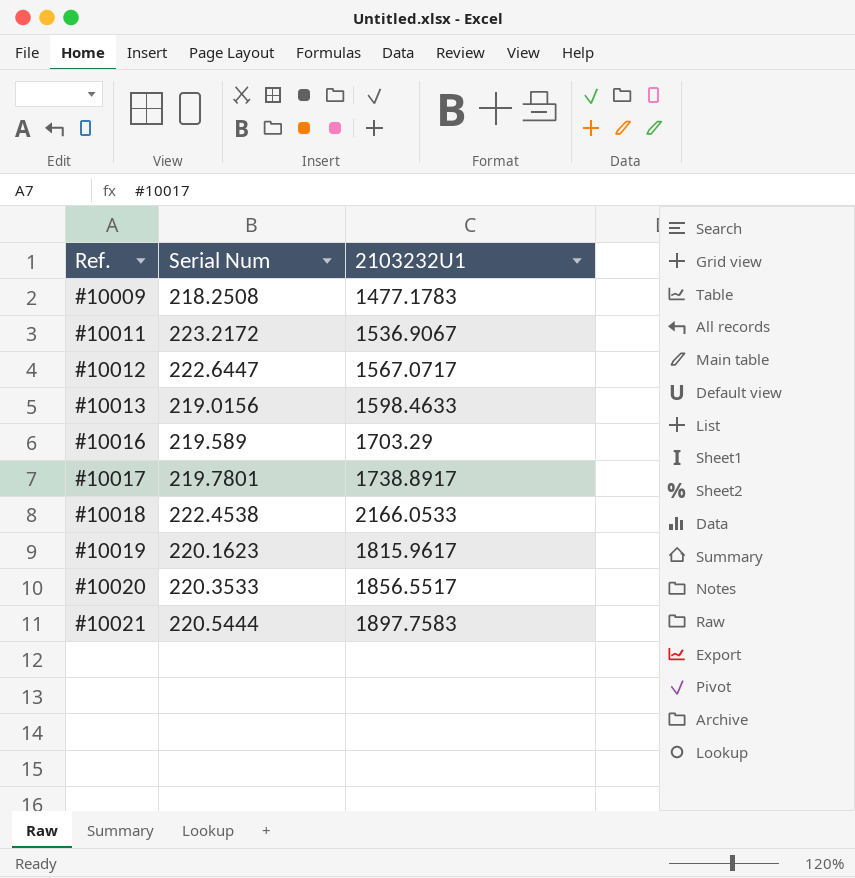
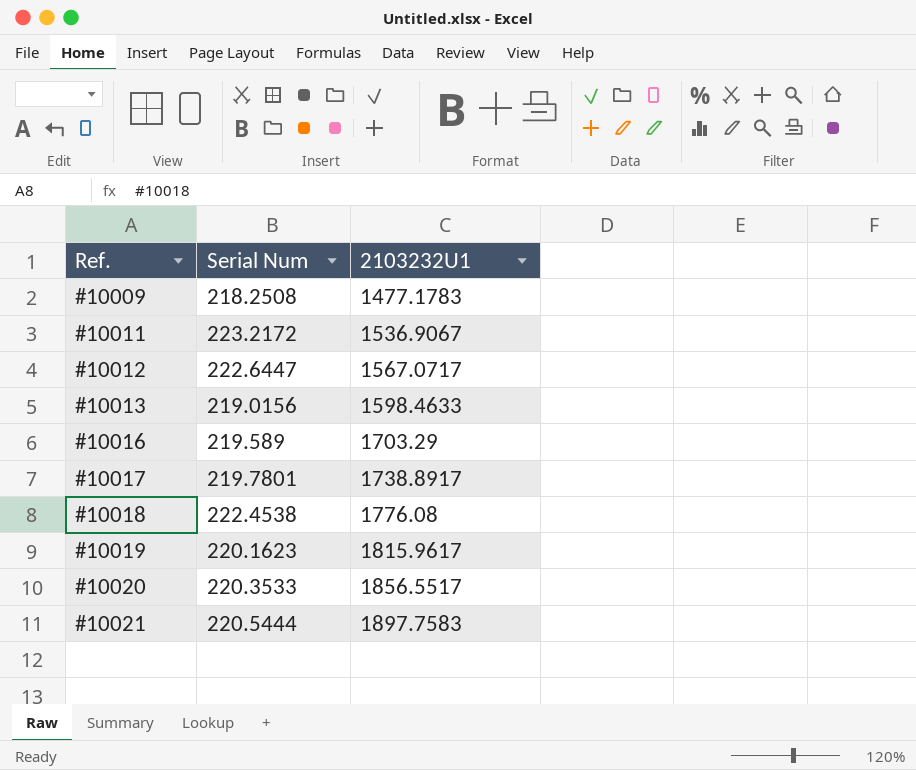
#10018 | 2103232U1: 2166.0533 -> 1776.08

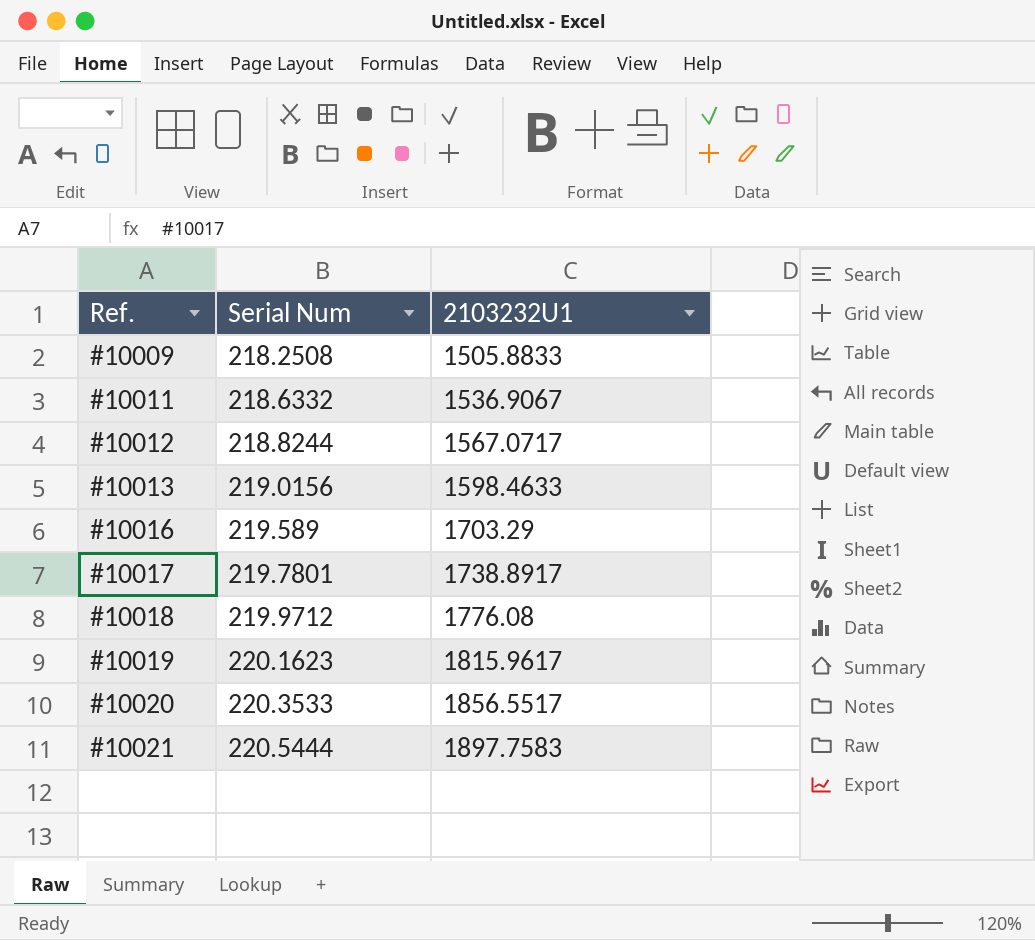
#10009 | 2103232U1: 1477.1783 -> 1505.8833
#10011 | Serial Num: 223.2172 -> 218.6332
#10012 | Serial Num: 222.6447 -> 218.8244
#10018 | Serial Num: 222.4538 -> 219.9712

